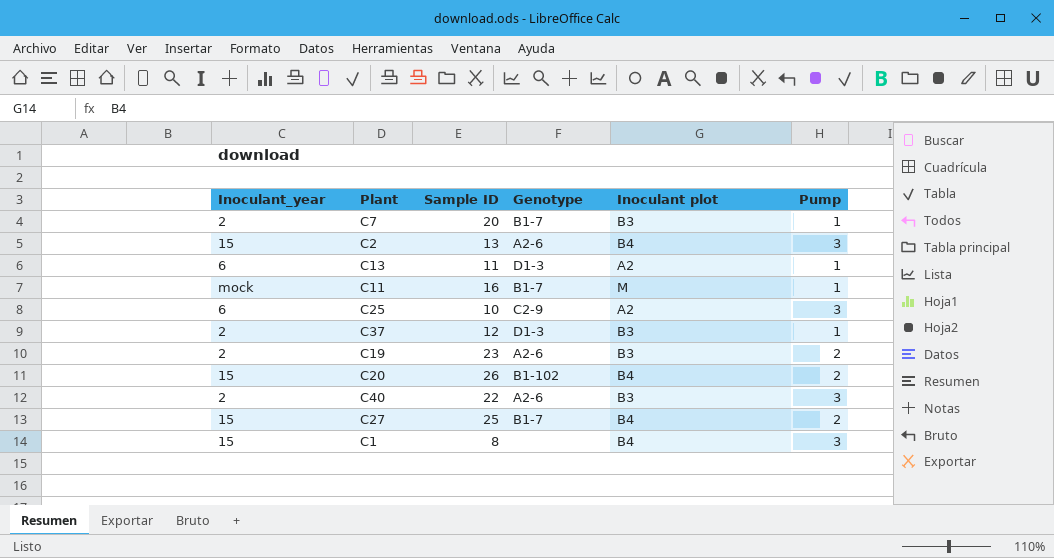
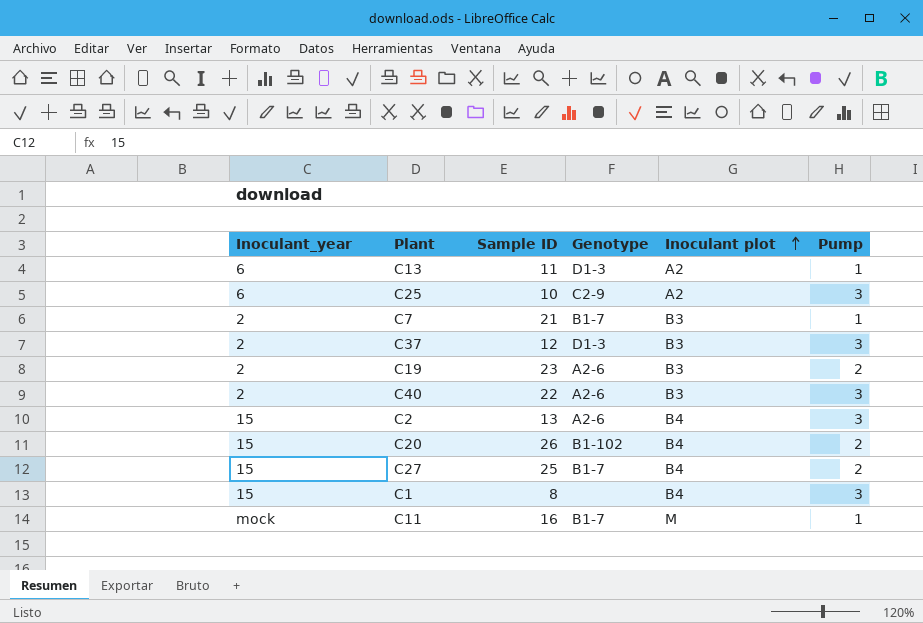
row order: none -> Inoculant plot ascending
C7 | Sample ID: 20 -> 21
C37 | Pump: 1 -> 3

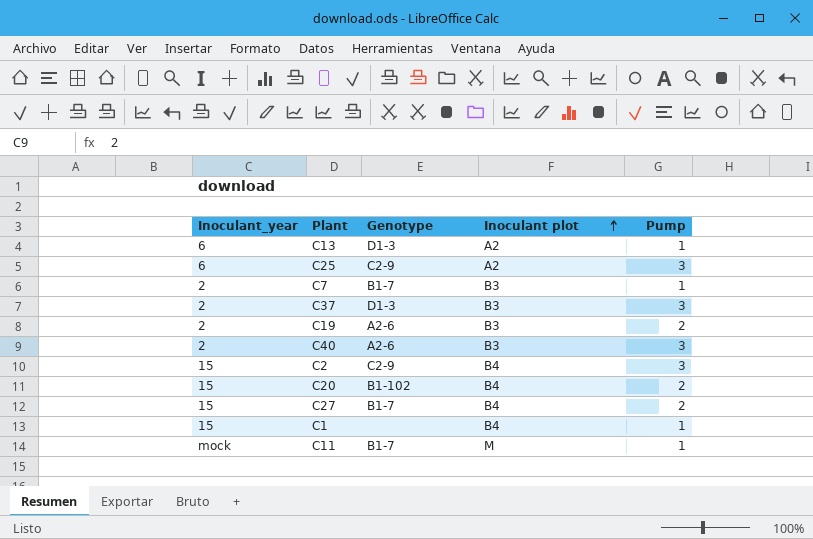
column Sample ID | position: 3 -> none
C2 | Genotype: A2-6 -> C2-9
C1 | Pump: 3 -> 1

